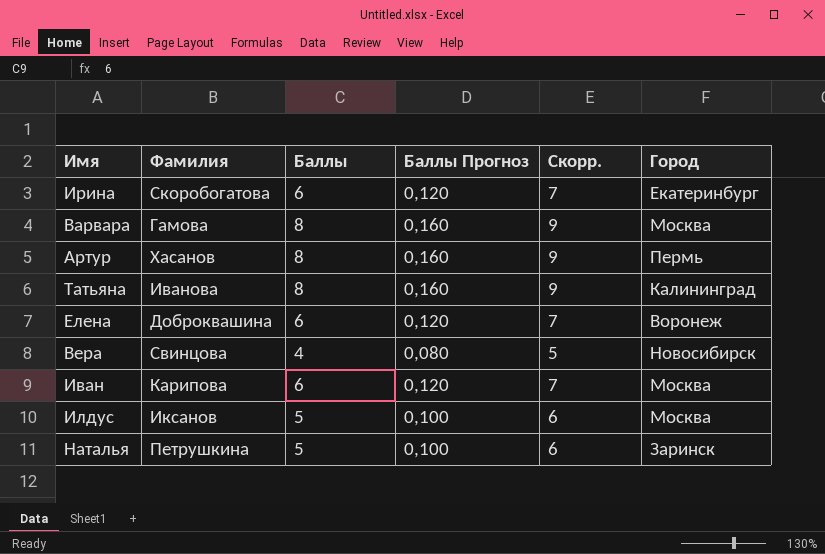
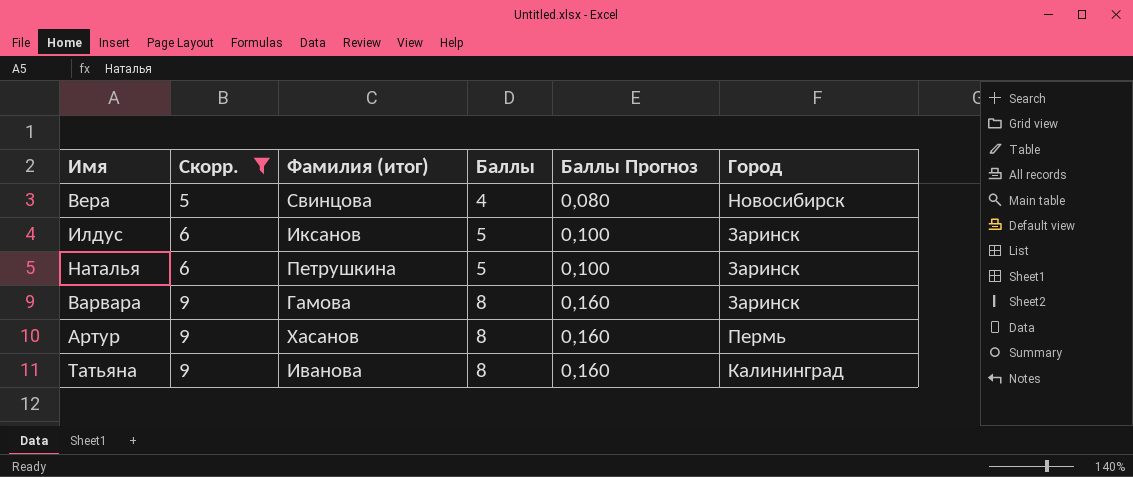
filter: none -> Скорр. != 7
row order: none -> Скорр. ascending
column Скорр. | position: 5 -> 2
column name: Фамилия -> Фамилия (итог)
Илдус | Город: Москва -> Заринск
Варвара | Город: Москва -> Заринск

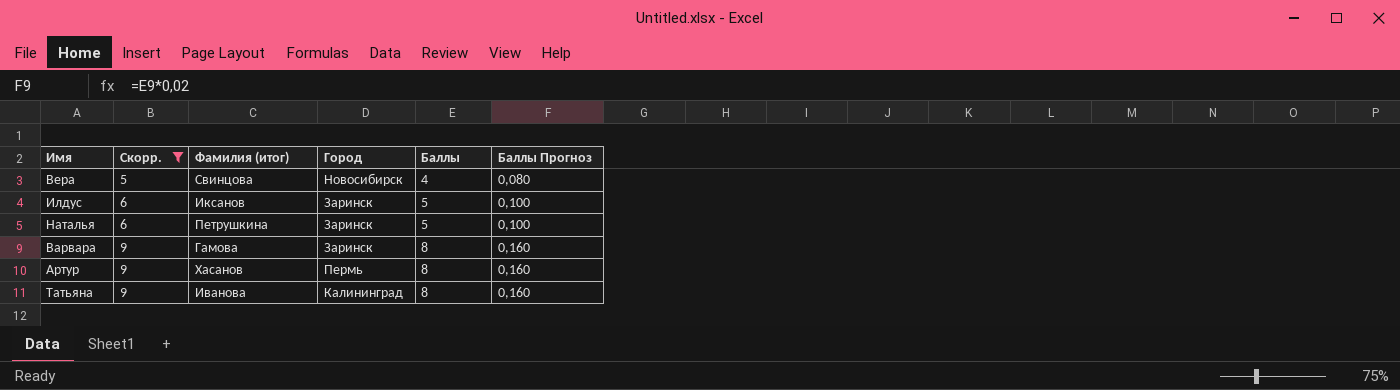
column Город | position: 6 -> 4

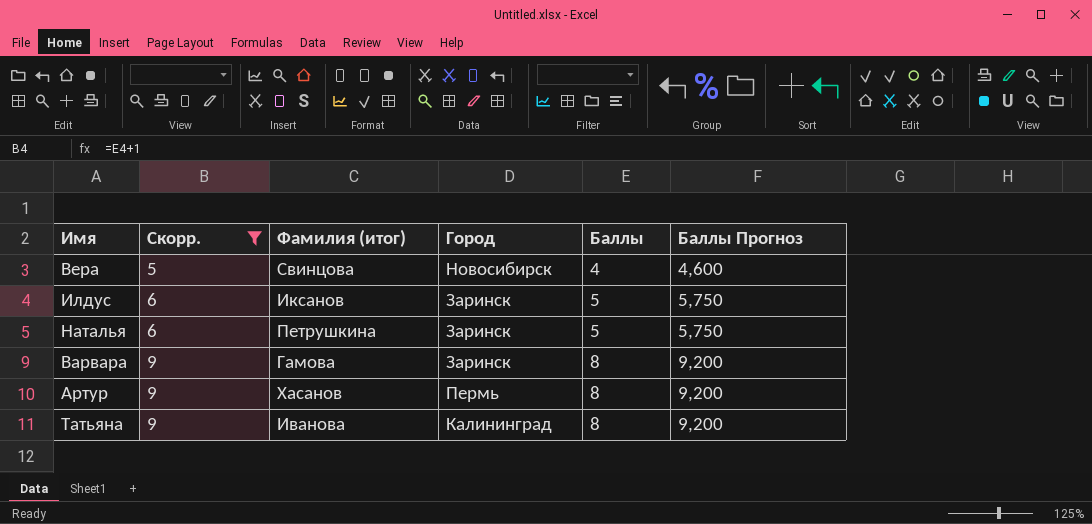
column Баллы Прогноз | formula: [Баллы] * 0,02 -> [Баллы] * 1,15

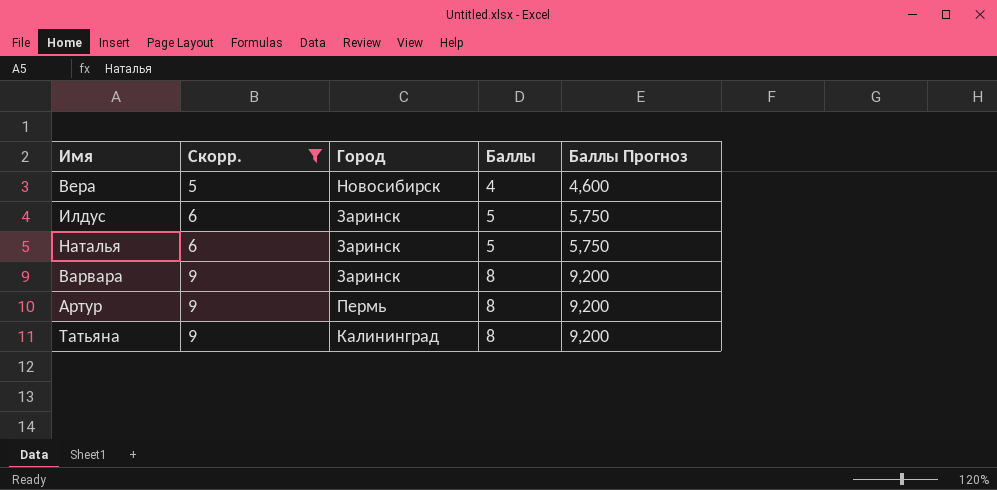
column Фамилия (итог) | position: 3 -> none

